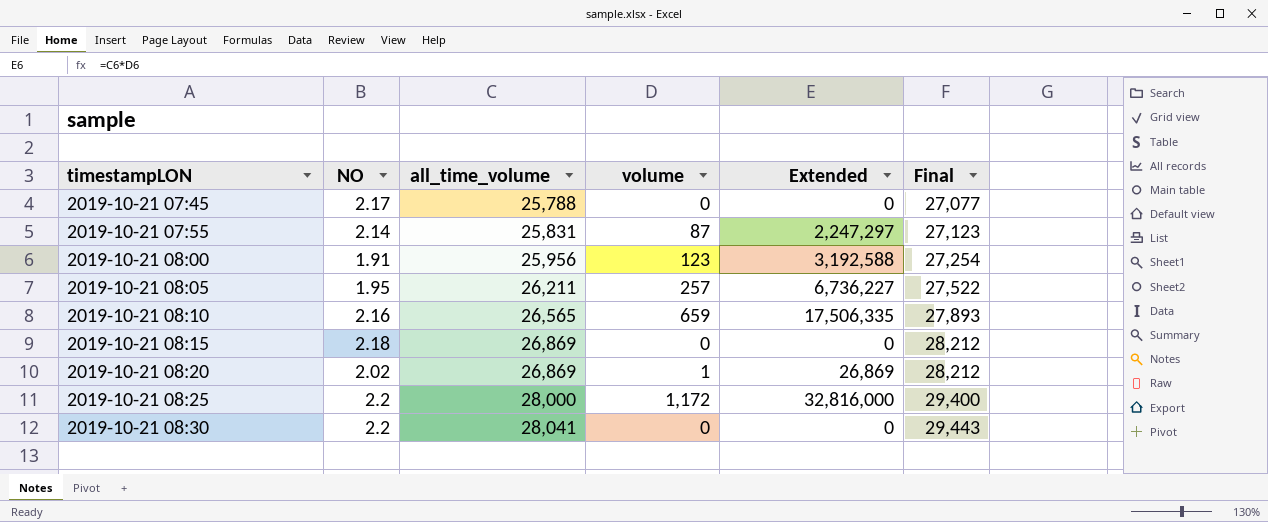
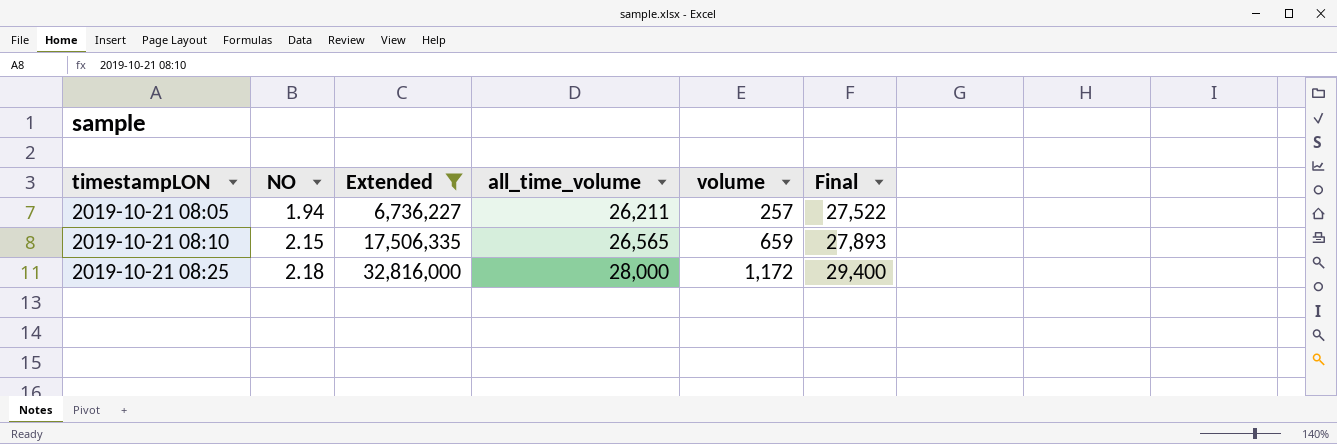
filter: none -> Extended >= 6,736,227
column Extended | position: 5 -> 3
2019-10-21 08:05 | NO: 1.95 -> 1.94
2019-10-21 08:10 | NO: 2.16 -> 2.15
2019-10-21 08:25 | NO: 2.2 -> 2.18

